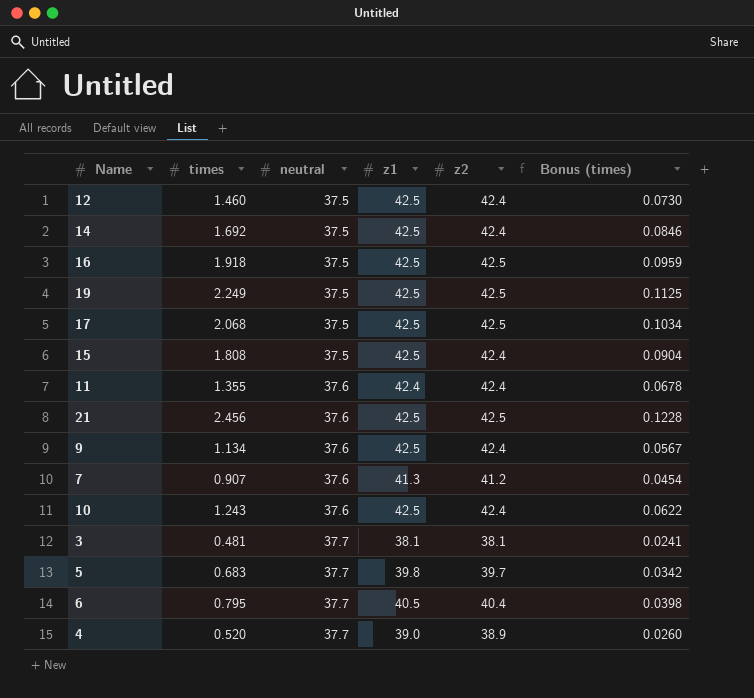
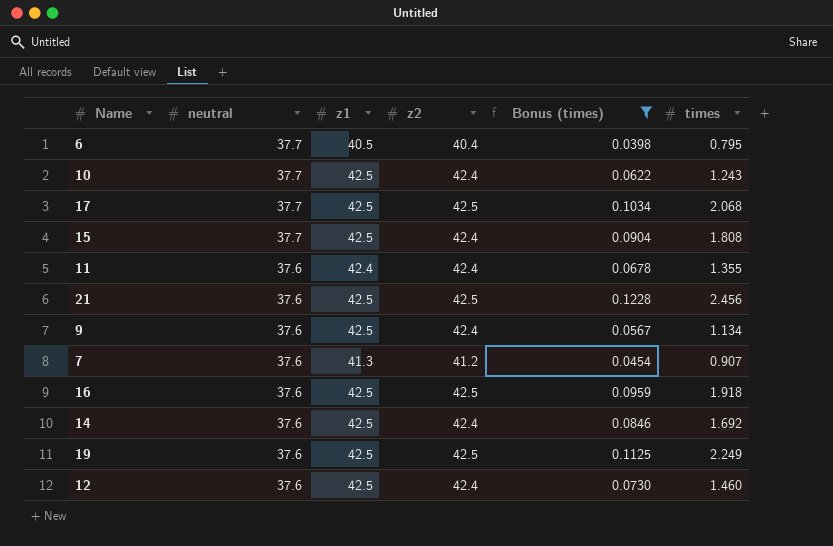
filter: none -> Bonus (times) >= 0.0398
row order: neutral ascending -> neutral descending
column times | position: 2 -> 6
10 | neutral: 37.6 -> 37.7
17 | neutral: 37.5 -> 37.7
15 | neutral: 37.5 -> 37.7
16 | neutral: 37.5 -> 37.6
14 | neutral: 37.5 -> 37.6
19 | neutral: 37.5 -> 37.6
12 | neutral: 37.5 -> 37.6

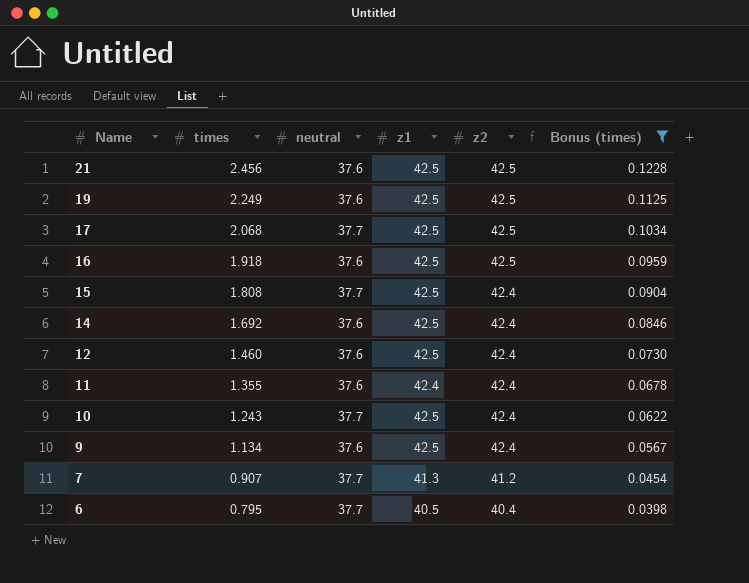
row order: neutral descending -> Name descending
column times | position: 6 -> 2
7 | neutral: 37.6 -> 37.7

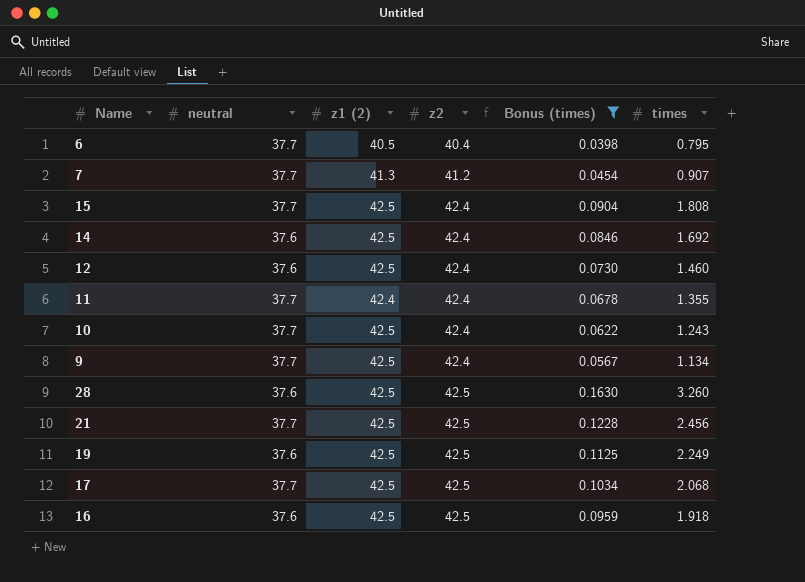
row order: Name descending -> z2 ascending
column name: z1 -> z1 (2)
column times | position: 2 -> 6
11 | neutral: 37.6 -> 37.7
9 | neutral: 37.6 -> 37.7
row 28: none -> 37.6 | 42.5 | 42.5 | 0.1630 | 3.260
21 | neutral: 37.6 -> 37.7

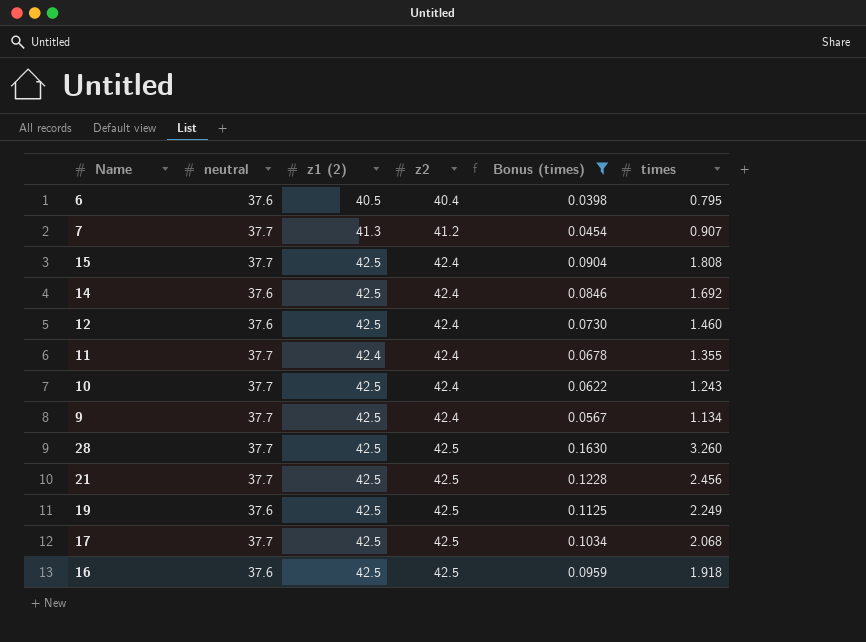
6 | neutral: 37.7 -> 37.6
28 | neutral: 37.6 -> 37.7

